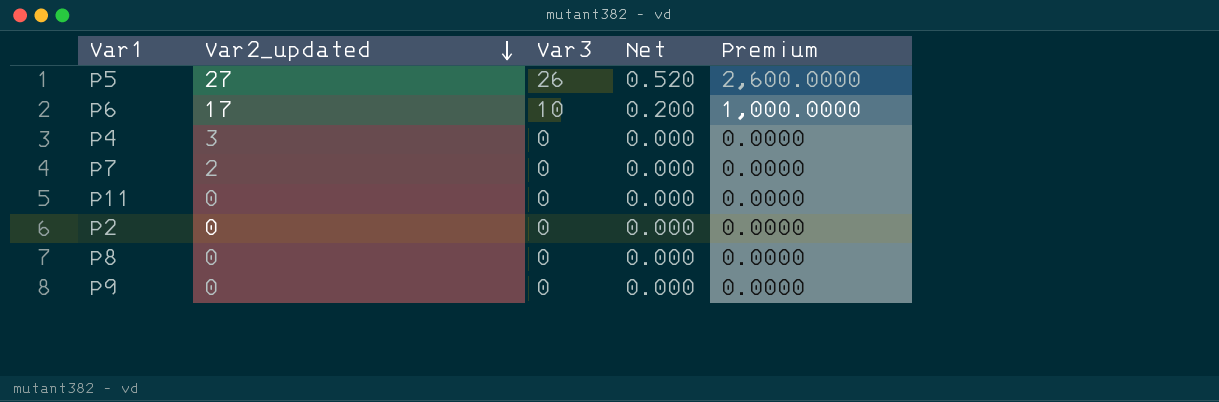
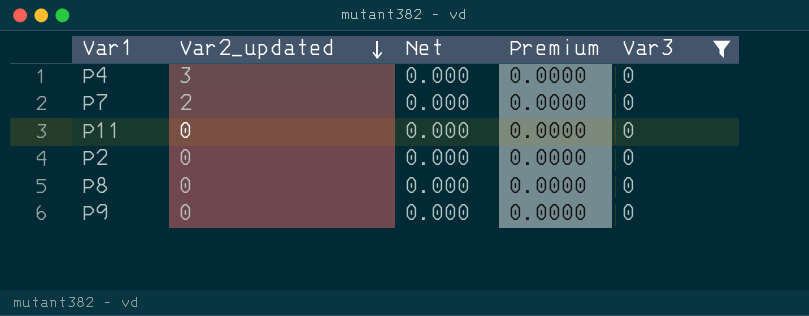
filter: none -> Var3 = 0
column Var3 | position: 3 -> 5

